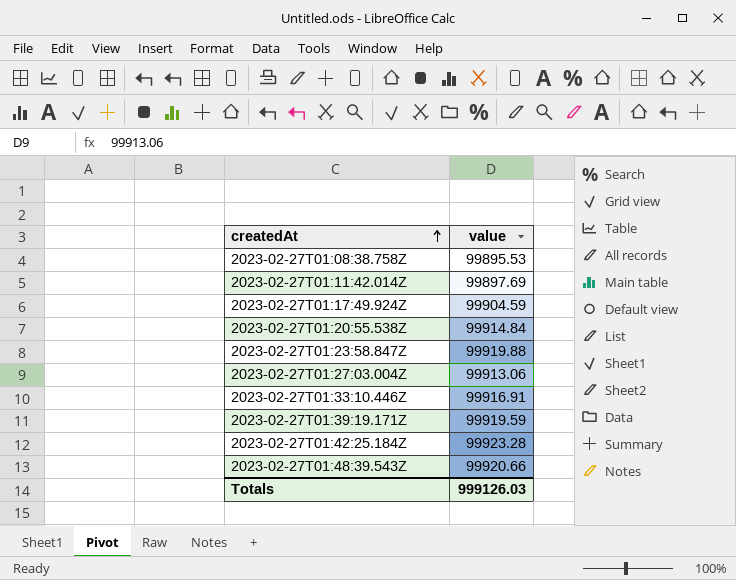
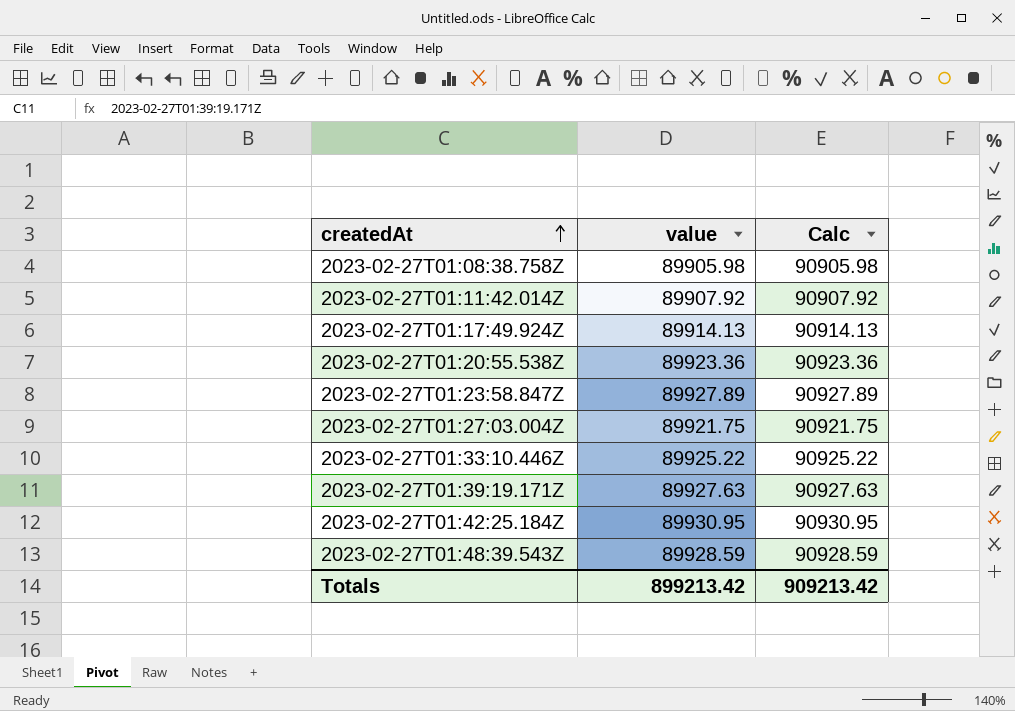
column Calc | formula: none -> [value] + 1000
2023-02-27T01:08:38.758Z | value: 99895.53 -> 89905.98
2023-02-27T01:11:42.014Z | value: 99897.69 -> 89907.92
2023-02-27T01:17:49.924Z | value: 99904.59 -> 89914.13
2023-02-27T01:20:55.538Z | value: 99914.84 -> 89923.36
2023-02-27T01:23:58.847Z | value: 99919.88 -> 89927.89
2023-02-27T01:27:03.004Z | value: 99913.06 -> 89921.75
2023-02-27T01:33:10.446Z | value: 99916.91 -> 89925.22
2023-02-27T01:39:19.171Z | value: 99919.59 -> 89927.63
2023-02-27T01:42:25.184Z | value: 99923.28 -> 89930.95
2023-02-27T01:48:39.543Z | value: 99920.66 -> 89928.59
Totals | value: 999126.03 -> 899213.42

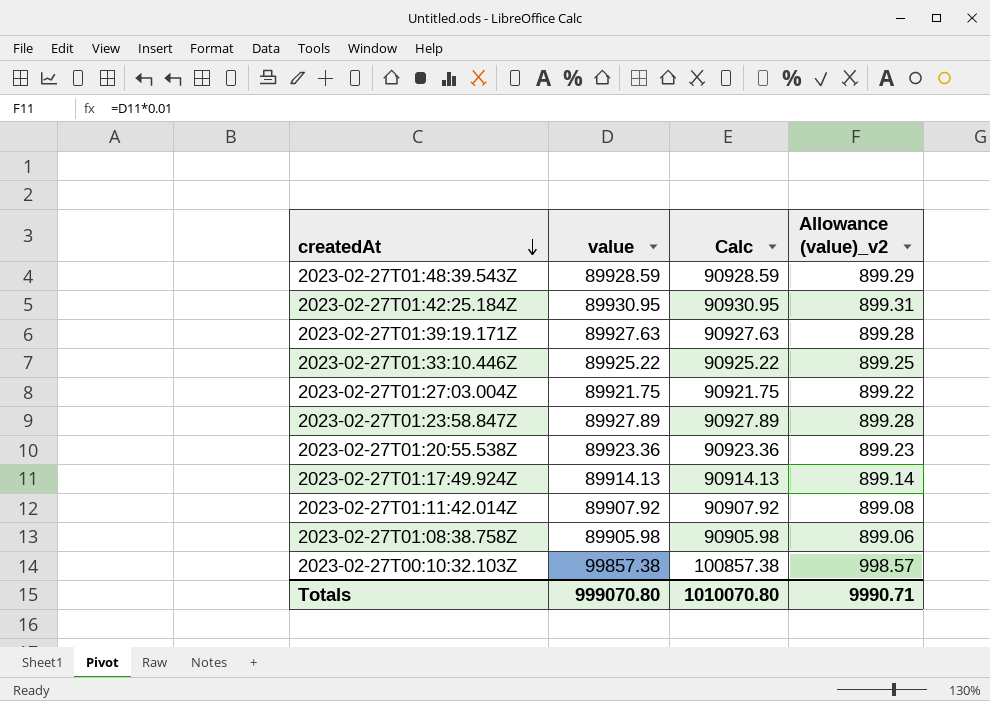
row order: createdAt ascending -> createdAt descending
column Allowance (value)_v2 | formula: none -> [value] * 0.01
row 2023-02-27T00:10:32.103Z: none -> 99857.38 | 100857.38 | 998.57
Totals | value: 899213.42 -> 999070.80
Totals | Calc: 909213.42 -> 1010070.80

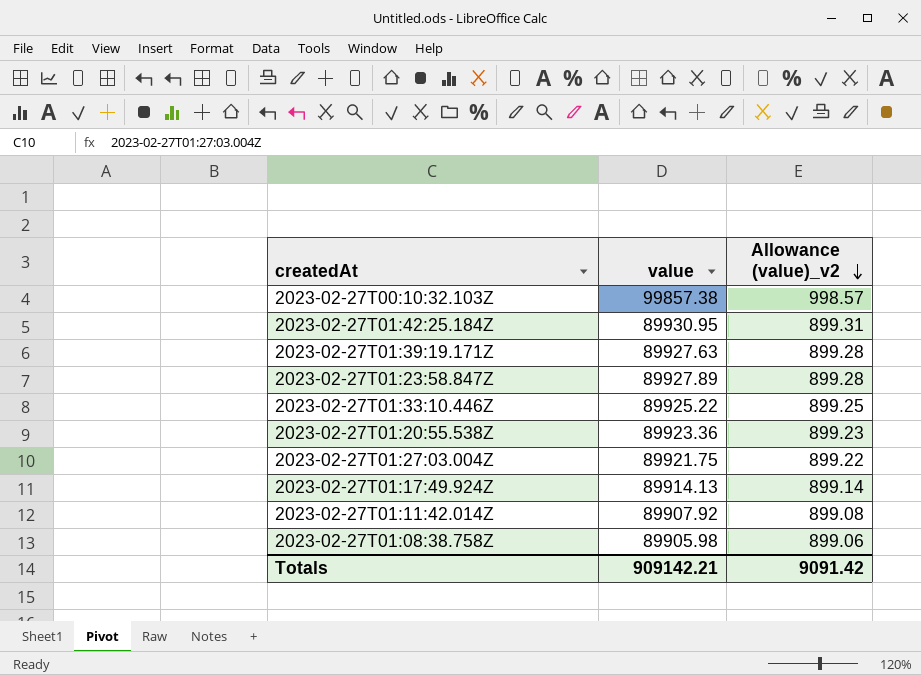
row order: createdAt descending -> Allowance (value)_v2 descending
column Calc | formula: [value] + 1000 -> none
row 2023-02-27T01:48:39.543Z: 89928.59 | 90928.59 | 899.29 -> none
Totals | value: 999070.80 -> 909142.21
Totals | Allowance (value)_v2: 9990.71 -> 9091.42

